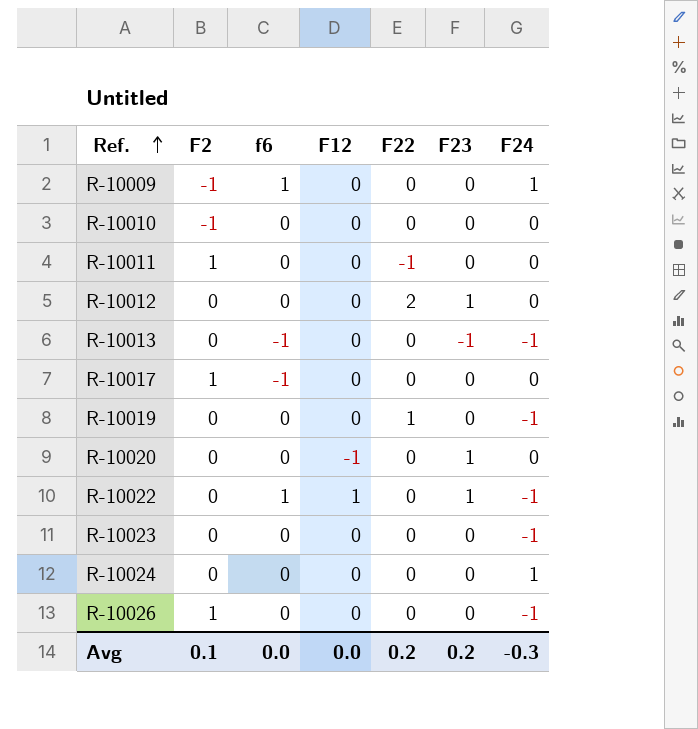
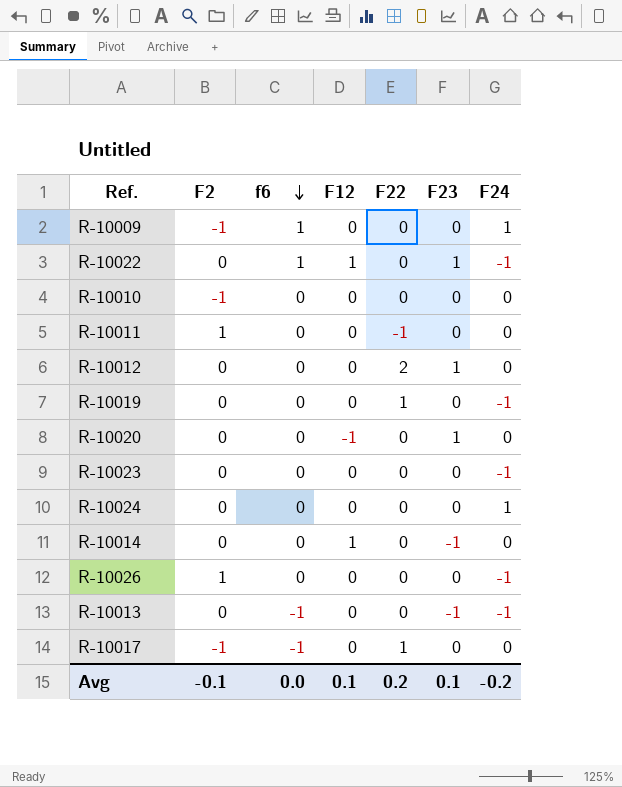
row order: Ref. ascending -> f6 descending
row R-10014: none -> 0 | 0 | 1 | 0 | -1 | 0
R-10017 | F2: 1 -> -1
R-10017 | F22: 0 -> 1
Avg | F2: 0.1 -> -0.1
Avg | F12: 0.0 -> 0.1
Avg | F23: 0.2 -> 0.1
Avg | F24: -0.3 -> -0.2

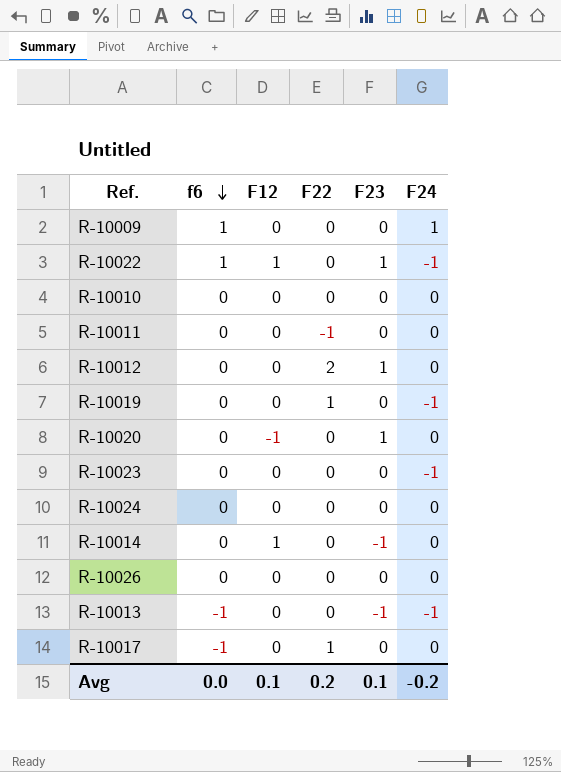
column F2 | position: 2 -> none
R-10024 | F24: 1 -> 0
R-10026 | F24: -1 -> 0

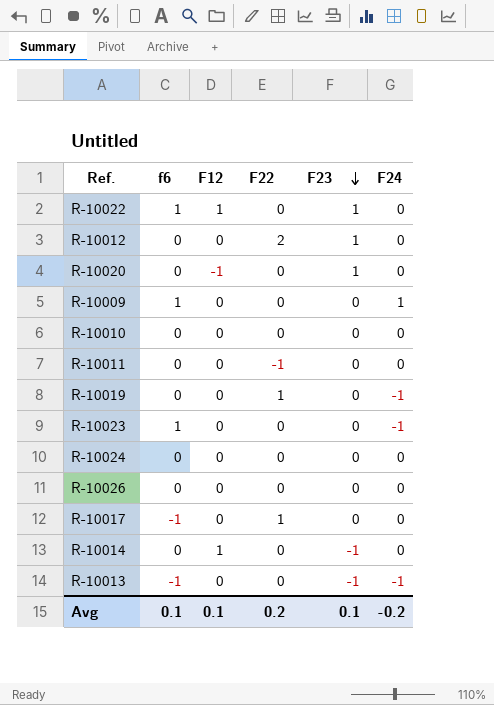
row order: f6 descending -> F23 descending
R-10022 | F24: -1 -> 0
R-10023 | f6: 0 -> 1
Avg | f6: 0.0 -> 0.1

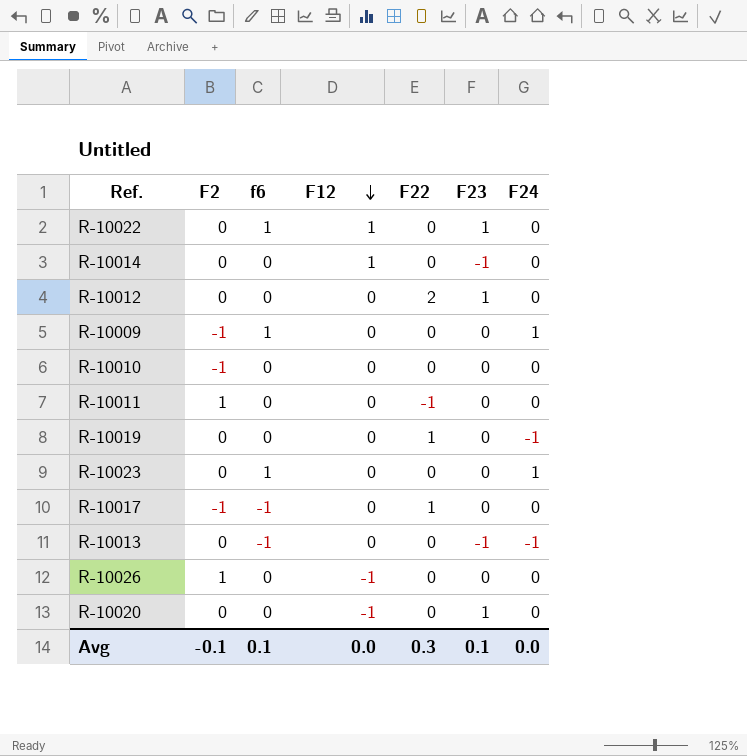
row order: F23 descending -> F12 descending
column F2 | position: none -> 2
row R-10024: 0 | 0 | 0 | 0 | 0 -> none
R-10023 | F24: -1 -> 1
R-10026 | F12: 0 -> -1
Avg | F12: 0.1 -> 0.0
Avg | F22: 0.2 -> 0.3
Avg | F24: -0.2 -> 0.0

